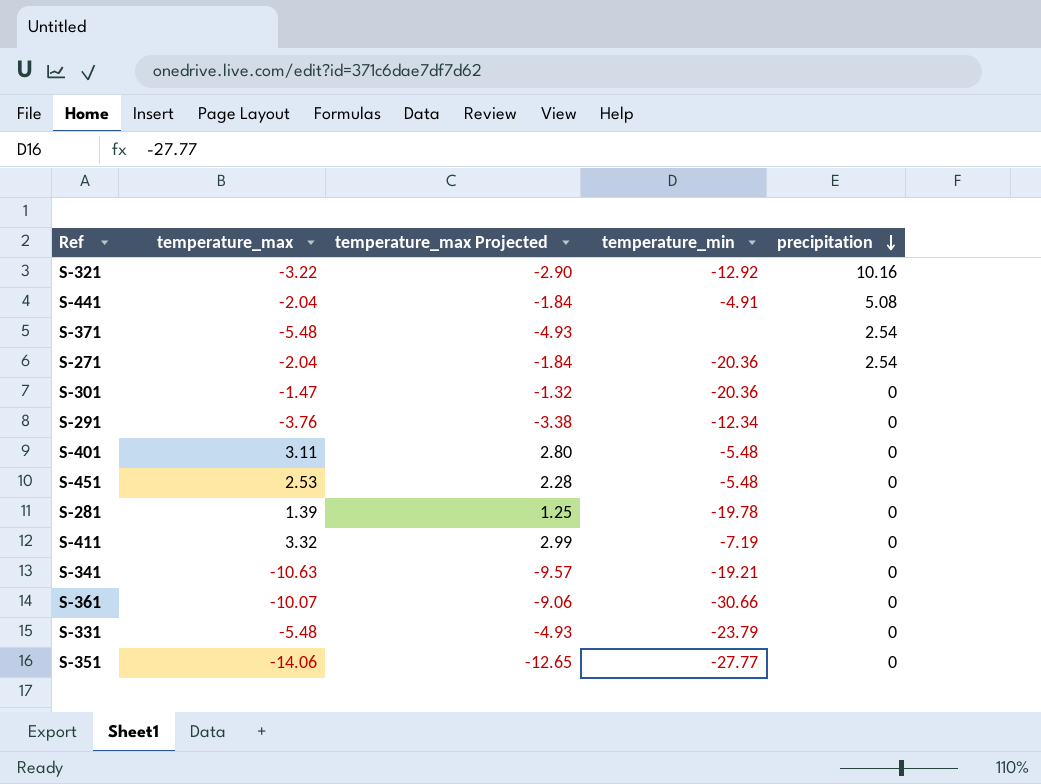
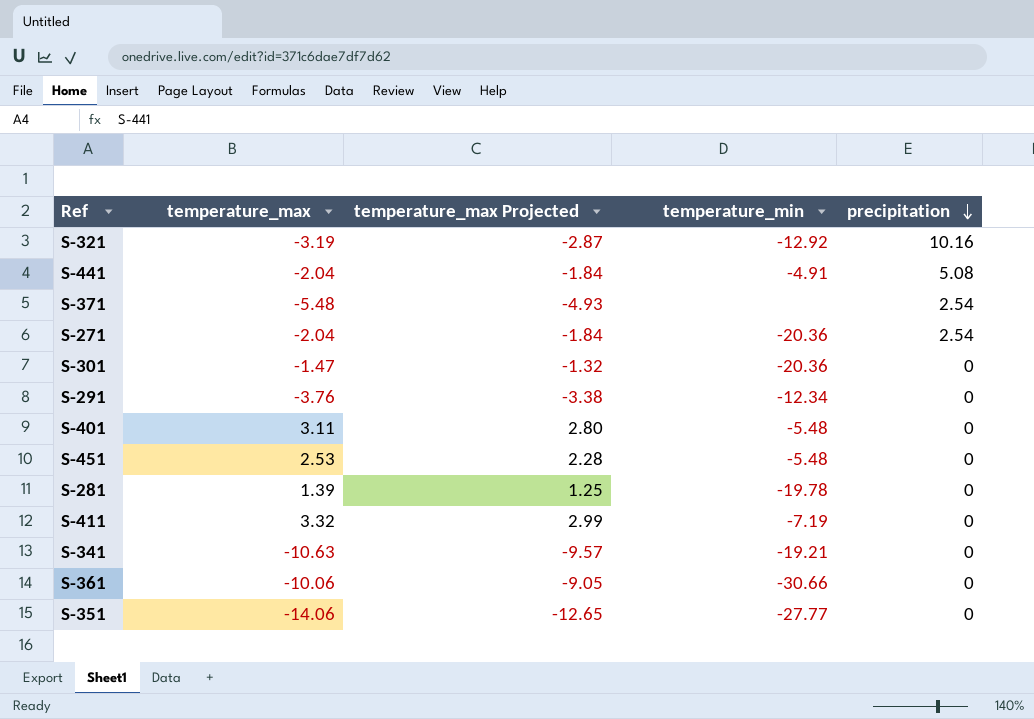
row S-331: -5.48 | -4.93 | -23.79 | 0 -> none
S-321 | temperature_max: -3.22 -> -3.19
S-321 | temperature_max Projected: -2.90 -> -2.87
S-361 | temperature_max: -10.07 -> -10.06
S-361 | temperature_max Projected: -9.06 -> -9.05

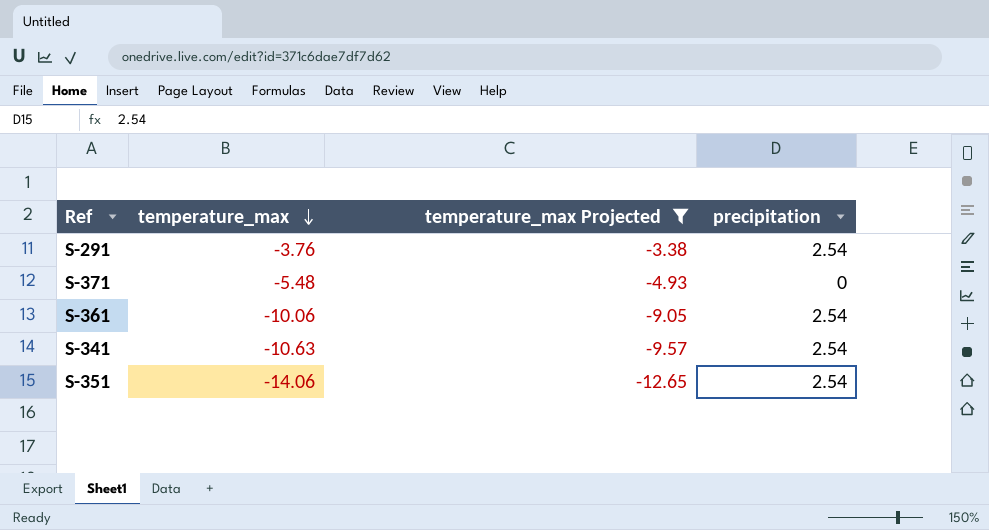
filter: none -> temperature_max Projected <= -3.38
row order: precipitation descending -> temperature_max descending
column temperature_min | position: 4 -> none
S-291 | precipitation: 0 -> 2.54
S-371 | precipitation: 2.54 -> 0
S-361 | precipitation: 0 -> 2.54
S-341 | precipitation: 0 -> 2.54
S-351 | precipitation: 0 -> 2.54

